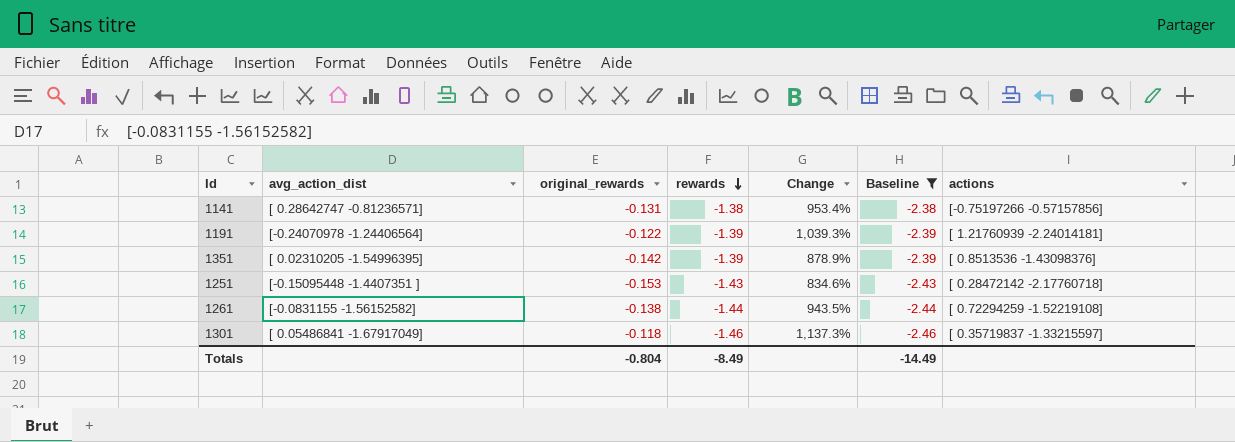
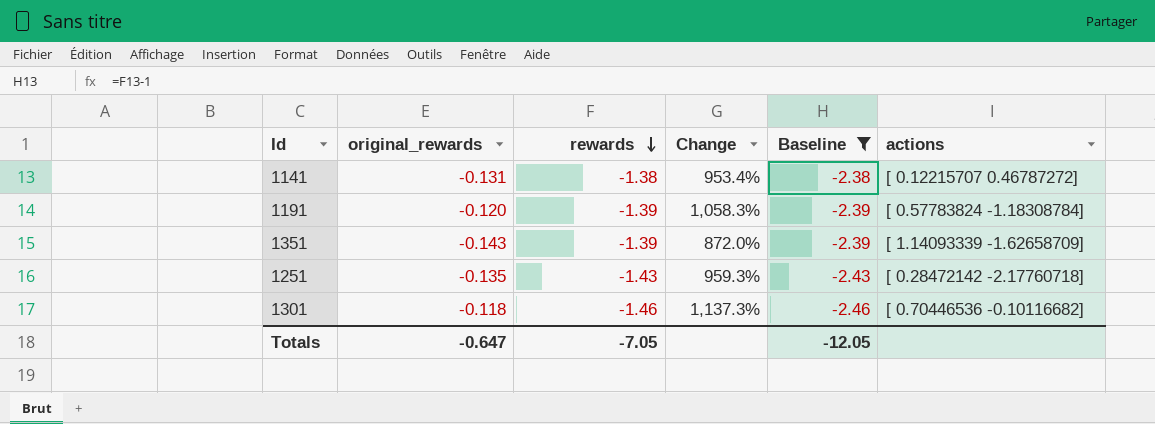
column avg_action_dist | position: 2 -> none
row 1261: [-0.0831155 -1.56152582] | -0.138 | -1.44 | 943.5% | -2.44 | [ 0.72294259 -1.52219108] -> none
1141 | actions: [-0.75197266 -0.57157856] -> [ 0.12215707 0.46787272]
1191 | original_rewards: -0.122 -> -0.120
1191 | Change: 1,039.3% -> 1,058.3%
1191 | actions: [ 1.21760939 -2.24014181] -> [ 0.57783824 -1.18308784]
1351 | original_rewards: -0.142 -> -0.143
1351 | Change: 878.9% -> 872.0%
1351 | actions: [ 0.8513536 -1.43098376] -> [ 1.14093339 -1.62658709]
1251 | original_rewards: -0.153 -> -0.135
1251 | Change: 834.6% -> 959.3%
1301 | actions: [ 0.35719837 -1.33215597] -> [ 0.70446536 -0.10116682]
Totals | original_rewards: -0.804 -> -0.647
Totals | rewards: -8.49 -> -7.05
Totals | Baseline: -14.49 -> -12.05

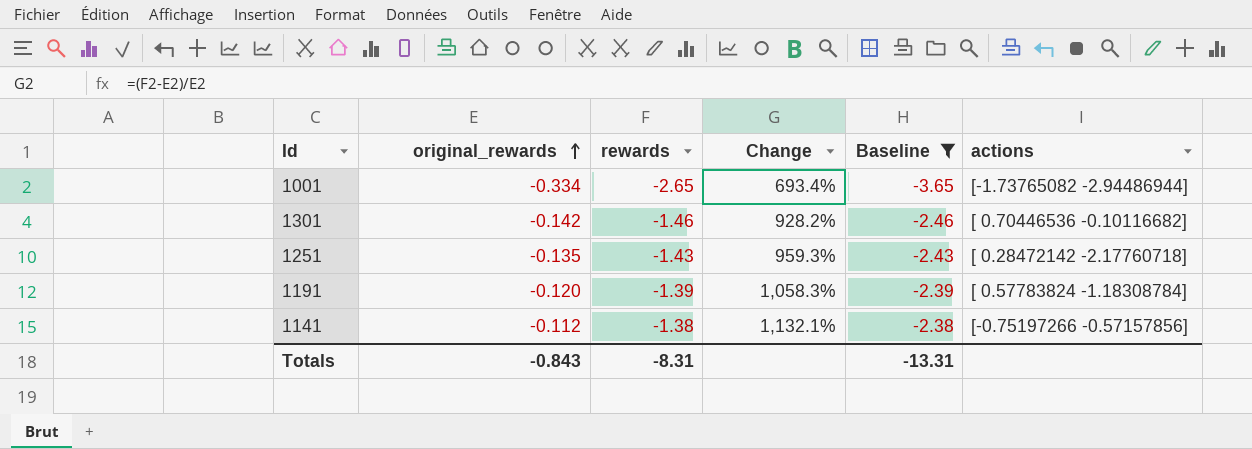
row order: rewards descending -> original_rewards ascending
row 1351: -0.143 | -1.39 | 872.0% | -2.39 | [ 1.14093339 -1.62658709] -> none
row 1001: none -> -0.334 | -2.65 | 693.4% | -3.65 | [-1.73765082 -2.94486944]
1301 | original_rewards: -0.118 -> -0.142
1301 | Change: 1,137.3% -> 928.2%
1141 | original_rewards: -0.131 -> -0.112
1141 | Change: 953.4% -> 1,132.1%
1141 | actions: [ 0.12215707 0.46787272] -> [-0.75197266 -0.57157856]
Totals | original_rewards: -0.647 -> -0.843
Totals | rewards: -7.05 -> -8.31
Totals | Baseline: -12.05 -> -13.31

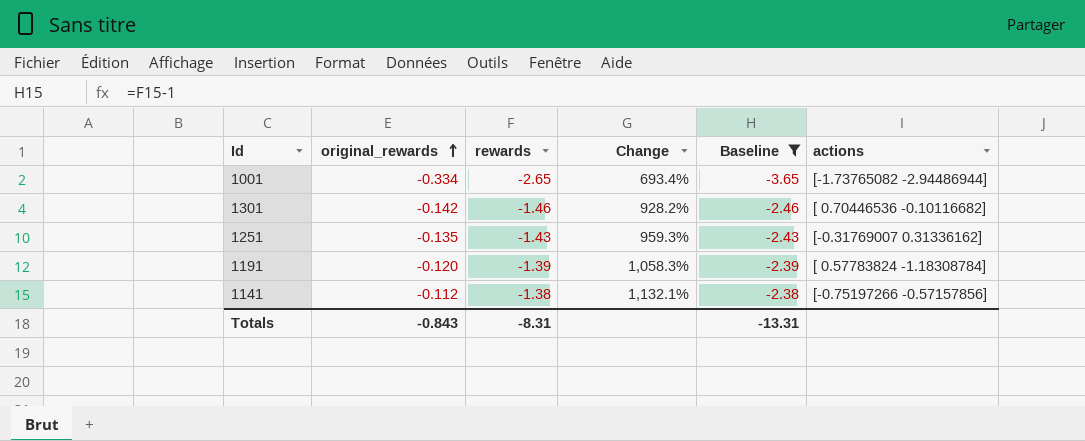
1251 | actions: [ 0.28472142 -2.17760718] -> [-0.31769007 0.31336162]

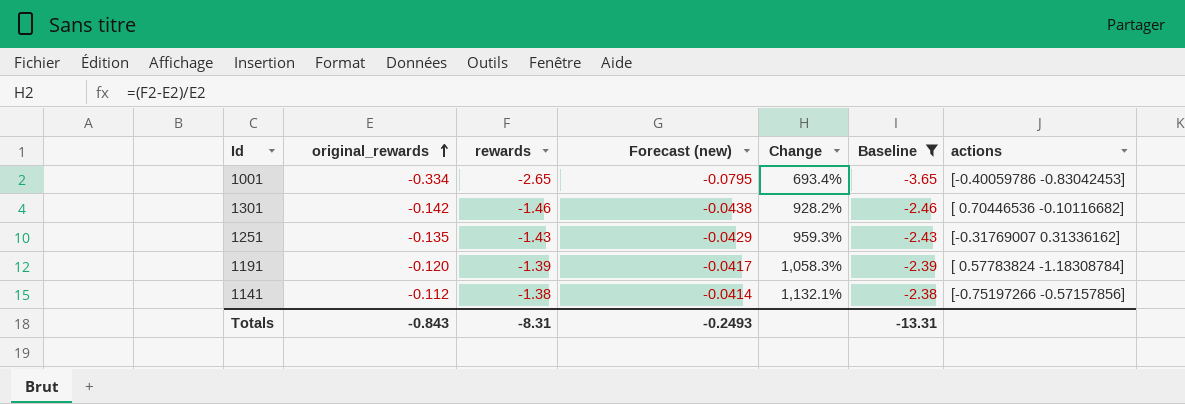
column Forecast (new) | formula: none -> [rewards] * 0.03
1001 | actions: [-1.73765082 -2.94486944] -> [-0.40059786 -0.83042453]

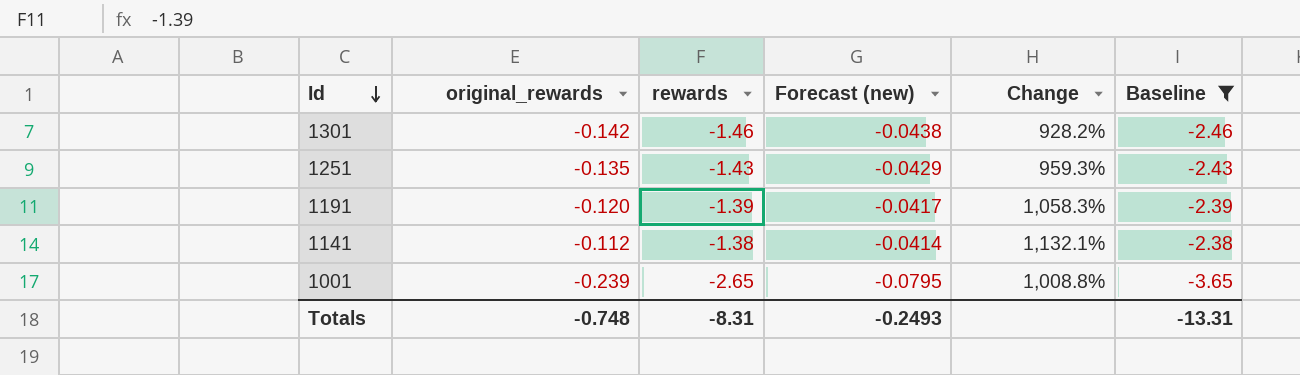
row order: original_rewards ascending -> Id descending
column actions | position: 7 -> none
1001 | original_rewards: -0.334 -> -0.239
1001 | Change: 693.4% -> 1,008.8%
Totals | original_rewards: -0.843 -> -0.748

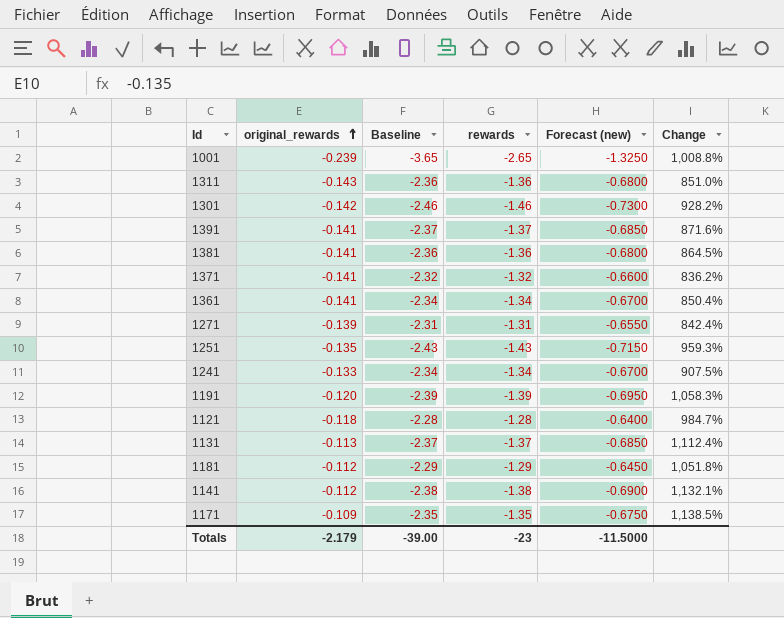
filter: Baseline <= -2.38 -> none
row order: Id descending -> original_rewards ascending
column Baseline | position: 6 -> 3
column Forecast (new) | formula: [rewards] * 0.03 -> [rewards] * 0.5
Totals | original_rewards: -0.748 -> -2.179
Totals | Baseline: -13.31 -> -39.00
Totals | rewards: -8.31 -> -23
Totals | Forecast (new): -0.2493 -> -11.5000

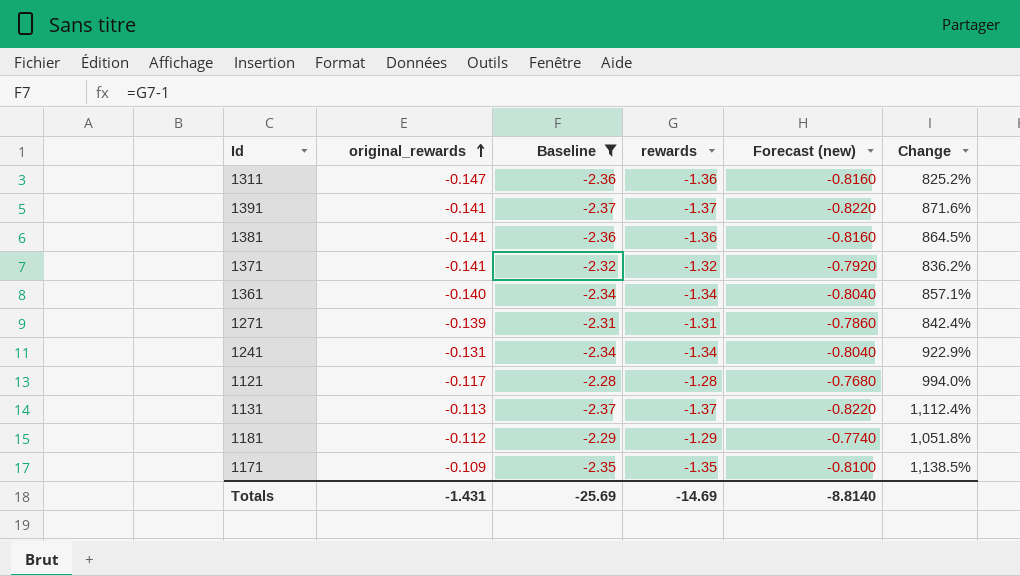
filter: none -> Baseline >= -2.37
column Forecast (new) | formula: [rewards] * 0.5 -> [rewards] * 0.6
1311 | original_rewards: -0.143 -> -0.147
1311 | Change: 851.0% -> 825.2%
1361 | original_rewards: -0.141 -> -0.140
1361 | Change: 850.4% -> 857.1%
1241 | original_rewards: -0.133 -> -0.131
1241 | Change: 907.5% -> 922.9%
1121 | original_rewards: -0.118 -> -0.117
1121 | Change: 984.7% -> 994.0%
Totals | original_rewards: -2.179 -> -1.431
Totals | Baseline: -39.00 -> -25.69
Totals | rewards: -23 -> -14.69
Totals | Forecast (new): -11.5000 -> -8.8140

